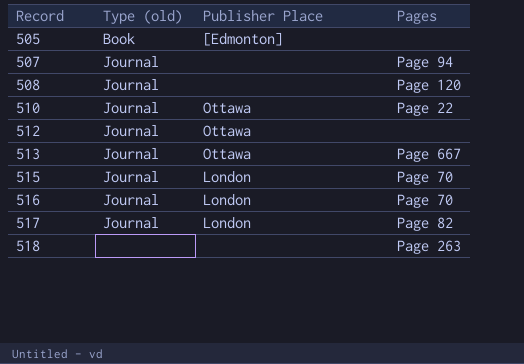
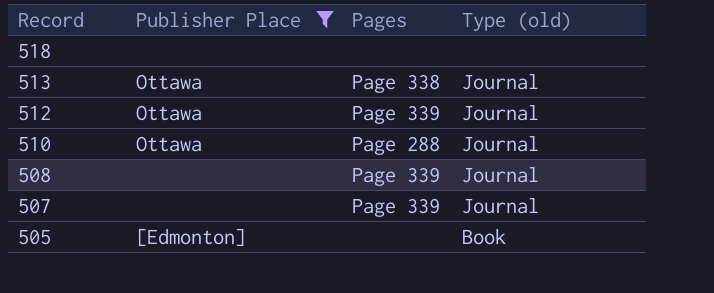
filter: none -> Publisher Place != London
row order: Record ascending -> Record descending
column Type (old) | position: 2 -> 4
518 | Pages: Page 263 -> none
513 | Pages: Page 667 -> Page 338
512 | Pages: none -> Page 339
510 | Pages: Page 22 -> Page 288
508 | Pages: Page 120 -> Page 339
507 | Pages: Page 94 -> Page 339

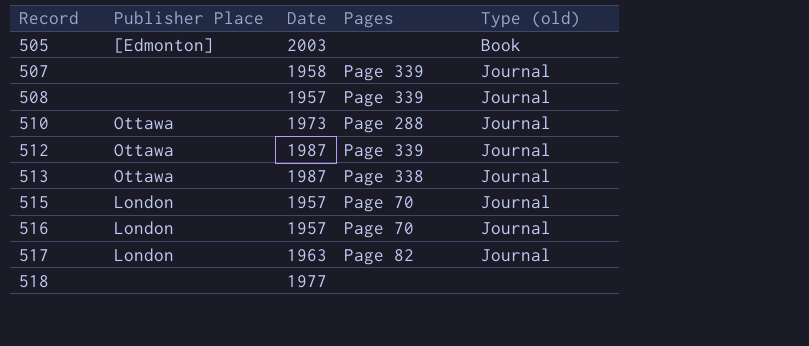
filter: Publisher Place != London -> none
row order: Record descending -> Record ascending
column Date | position: none -> 3

